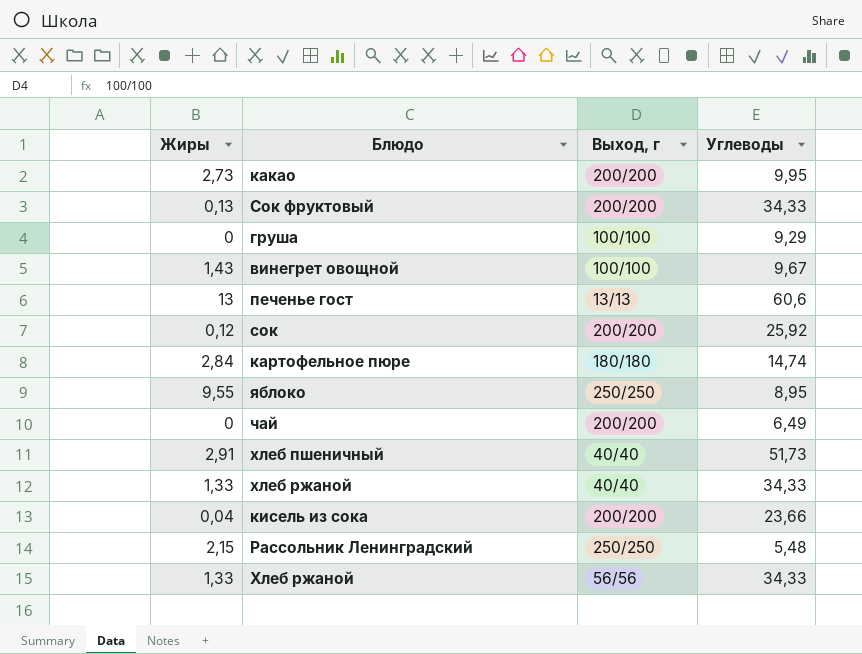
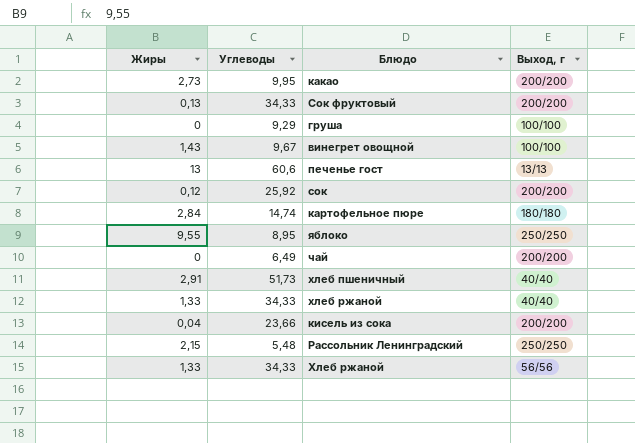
column Углеводы | position: 4 -> 2

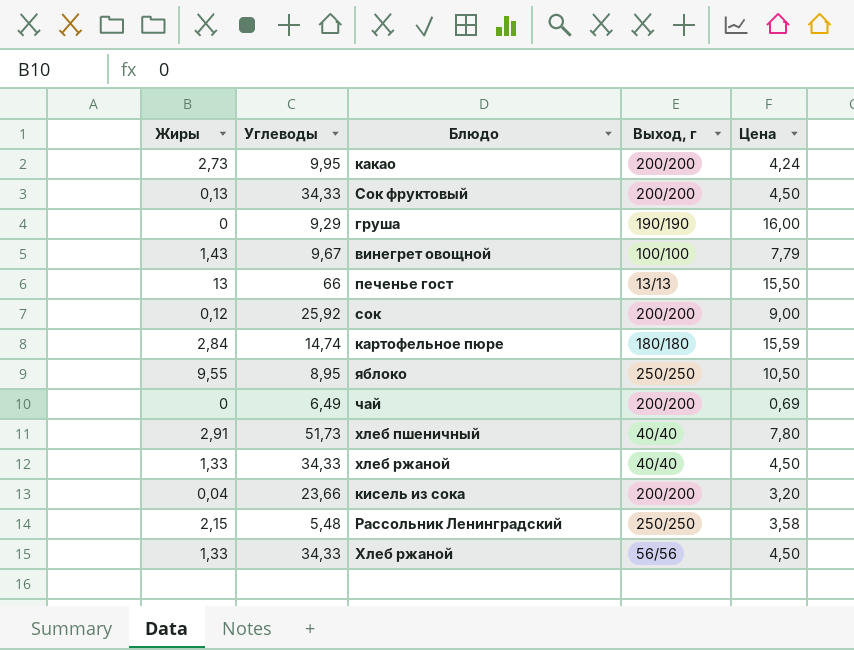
column Цена | position: none -> 5
груша | Выход, г: 100/100 -> 190/190
печенье гост | Углеводы: 60,6 -> 66

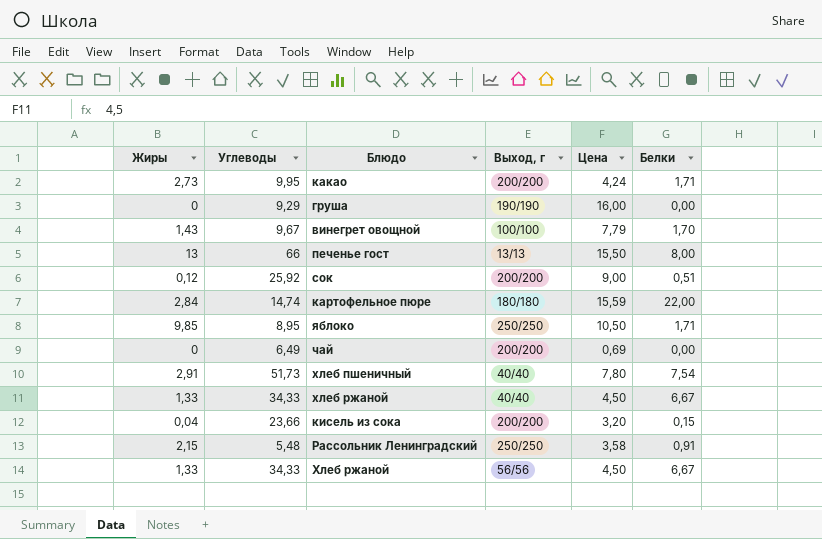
column Белки | position: none -> 6
row Сок фруктовый: 0,13 | 34,33 | 200/200 | 4,50 -> none
яблоко | Жиры: 9,55 -> 9,85

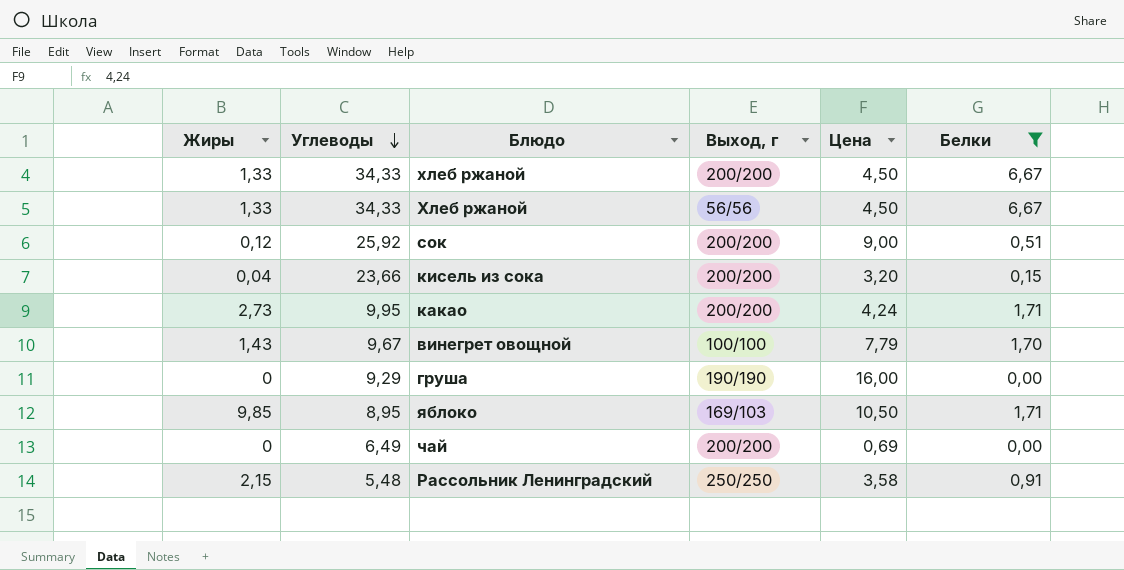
filter: none -> Белки <= 6,67
row order: none -> Углеводы descending
хлеб ржаной | Выход, г: 40/40 -> 200/200
яблоко | Выход, г: 250/250 -> 169/103

